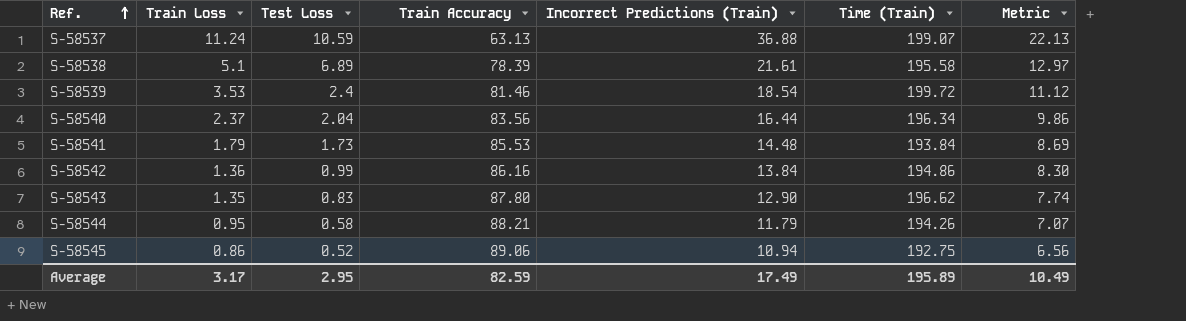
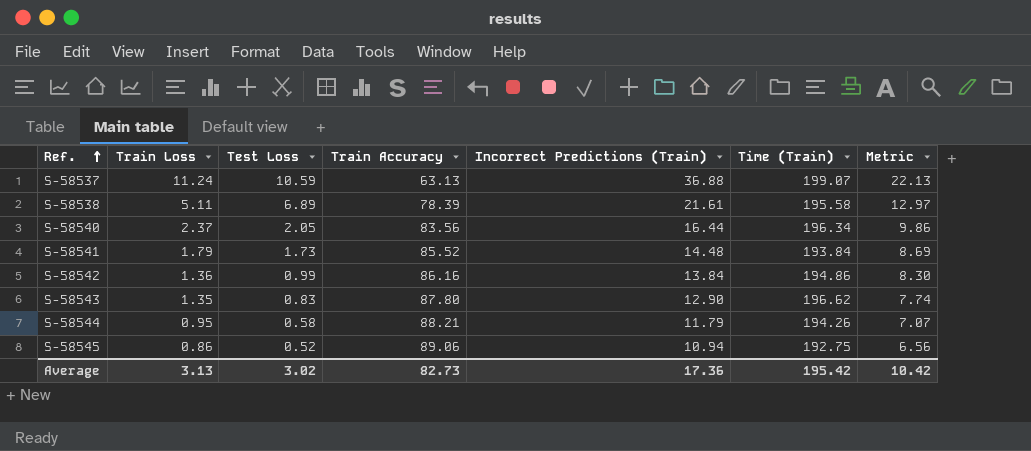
row S-58539: 3.53 | 2.4 | 81.46 | 18.54 | 199.72 | 11.12 -> none
S-58538 | Train Loss: 5.1 -> 5.11
S-58540 | Test Loss: 2.04 -> 2.05
S-58541 | Train Accuracy: 85.53 -> 85.52
Average | Train Loss: 3.17 -> 3.13
Average | Test Loss: 2.95 -> 3.02
Average | Train Accuracy: 82.59 -> 82.73
Average | Incorrect Predictions (Train): 17.49 -> 17.36
Average | Time (Train): 195.89 -> 195.42
Average | Metric: 10.49 -> 10.42

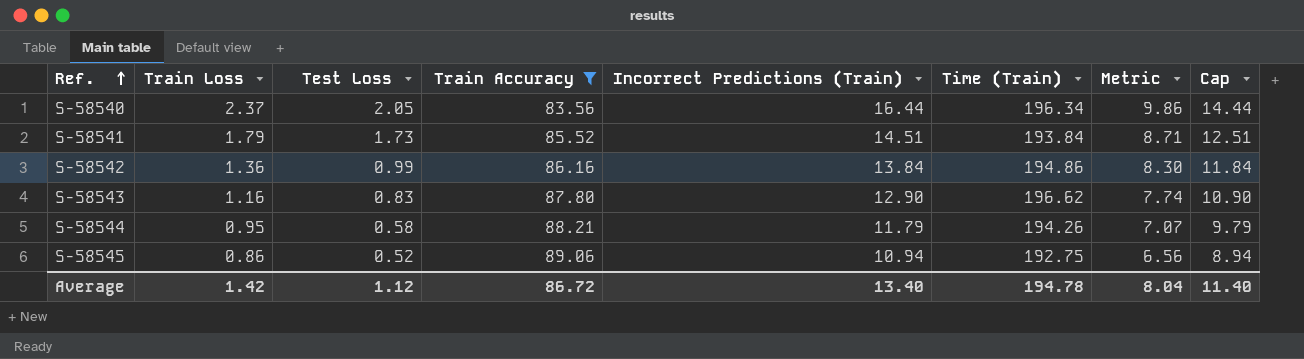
filter: none -> Train Accuracy >= 83.56
column Cap | formula: none -> [Incorrect Predictions (Train)] - 2
S-58541 | Incorrect Predictions (Train): 14.48 -> 14.51
S-58541 | Metric: 8.69 -> 8.71
S-58543 | Train Loss: 1.35 -> 1.16
Average | Train Loss: 3.13 -> 1.42
Average | Test Loss: 3.02 -> 1.12
Average | Train Accuracy: 82.73 -> 86.72
Average | Incorrect Predictions (Train): 17.36 -> 13.40
Average | Time (Train): 195.42 -> 194.78
Average | Metric: 10.42 -> 8.04

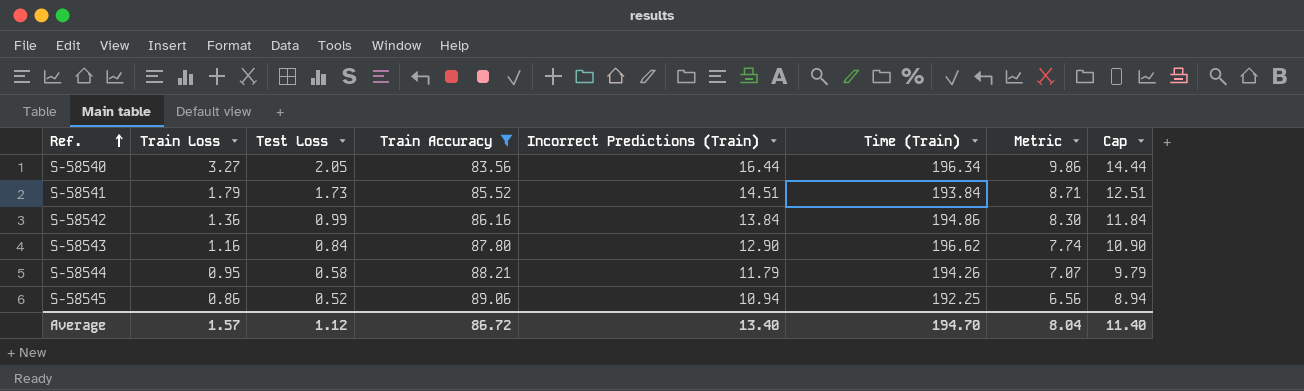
S-58540 | Train Loss: 2.37 -> 3.27
S-58543 | Test Loss: 0.83 -> 0.84
S-58545 | Time (Train): 192.75 -> 192.25
Average | Train Loss: 1.42 -> 1.57
Average | Time (Train): 194.78 -> 194.70

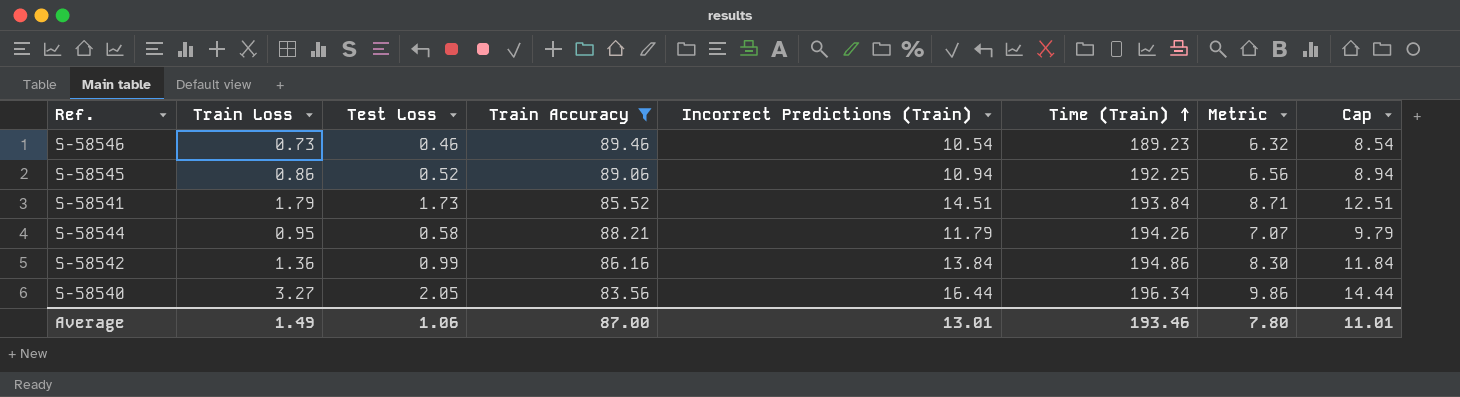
row order: Ref. ascending -> Time (Train) ascending
row S-58543: 1.16 | 0.84 | 87.80 | 12.90 | 196.62 | 7.74 | 10.90 -> none
row S-58546: none -> 0.73 | 0.46 | 89.46 | 10.54 | 189.23 | 6.32 | 8.54
Average | Train Loss: 1.57 -> 1.49
Average | Test Loss: 1.12 -> 1.06
Average | Train Accuracy: 86.72 -> 87.00
Average | Incorrect Predictions (Train): 13.40 -> 13.01
Average | Time (Train): 194.70 -> 193.46
Average | Metric: 8.04 -> 7.80
Average | Cap: 11.40 -> 11.01

